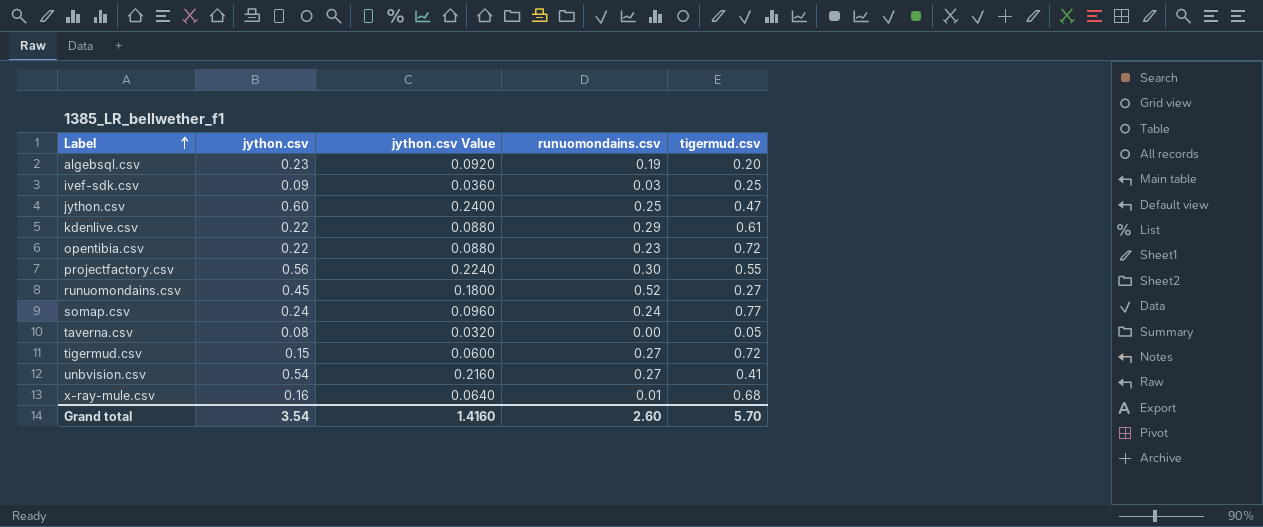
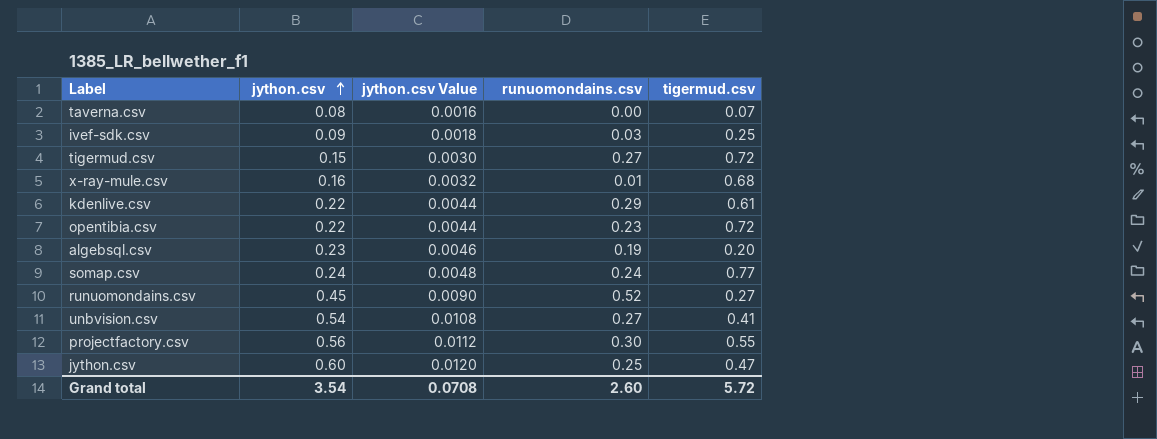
row order: Label ascending -> jython.csv ascending
column jython.csv Value | formula: [jython.csv] * 0.4 -> [jython.csv] * 0.02
taverna.csv | tigermud.csv: 0.05 -> 0.07
Grand total | jython.csv Value: 1.4160 -> 0.0708
Grand total | tigermud.csv: 5.70 -> 5.72

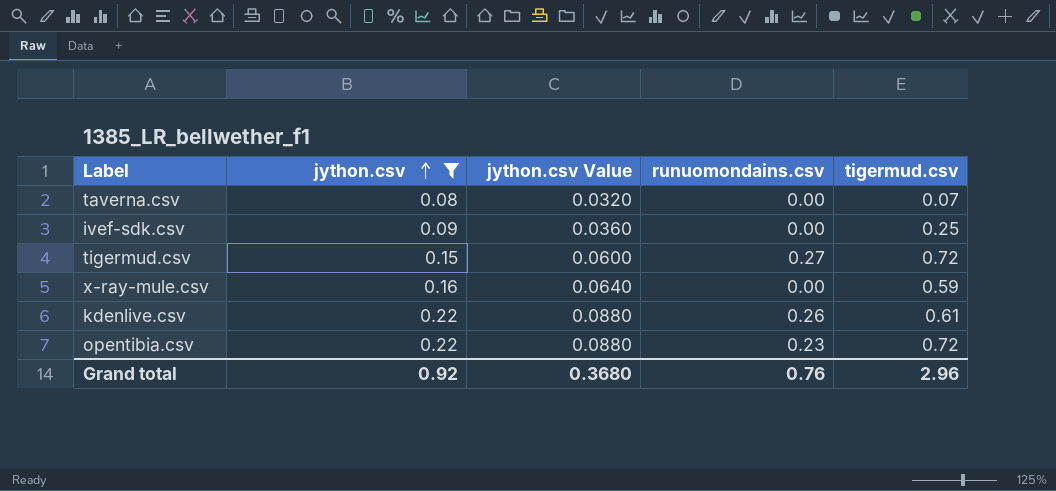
filter: none -> jython.csv <= 0.22
column jython.csv Value | formula: [jython.csv] * 0.02 -> [jython.csv] * 0.4
ivef-sdk.csv | runuomondains.csv: 0.03 -> 0.00
x-ray-mule.csv | runuomondains.csv: 0.01 -> 0.00
x-ray-mule.csv | tigermud.csv: 0.68 -> 0.59
kdenlive.csv | runuomondains.csv: 0.29 -> 0.26
Grand total | jython.csv: 3.54 -> 0.92
Grand total | jython.csv Value: 0.0708 -> 0.3680
Grand total | runuomondains.csv: 2.60 -> 0.76
Grand total | tigermud.csv: 5.72 -> 2.96

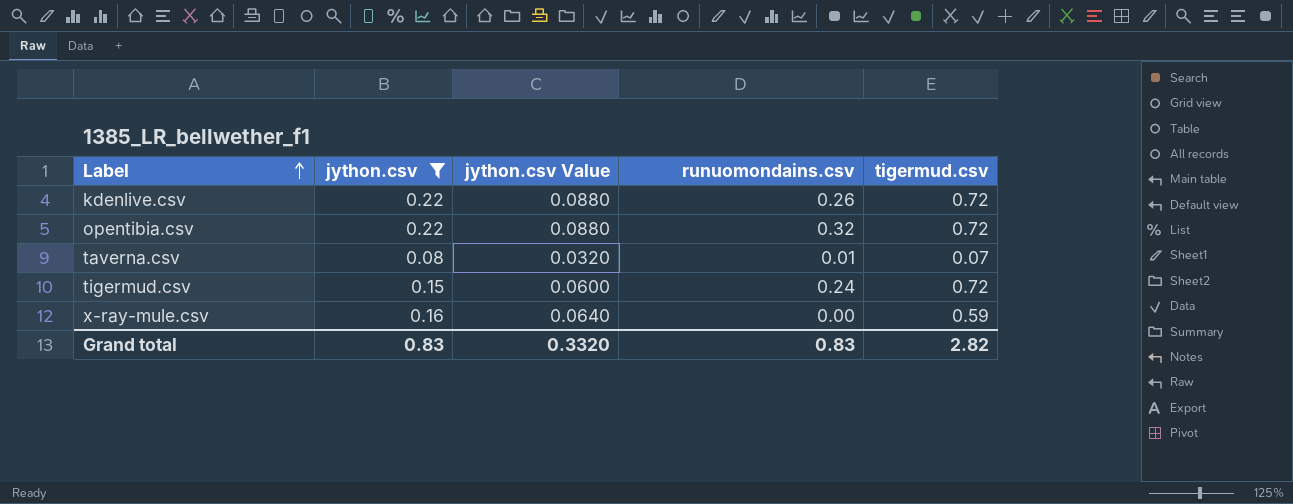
row order: jython.csv ascending -> Label ascending
row ivef-sdk.csv: 0.09 | 0.0360 | 0.00 | 0.25 -> none
kdenlive.csv | tigermud.csv: 0.61 -> 0.72
opentibia.csv | runuomondains.csv: 0.23 -> 0.32
taverna.csv | runuomondains.csv: 0.00 -> 0.01
tigermud.csv | runuomondains.csv: 0.27 -> 0.24
Grand total | jython.csv: 0.92 -> 0.83
Grand total | jython.csv Value: 0.3680 -> 0.3320
Grand total | runuomondains.csv: 0.76 -> 0.83
Grand total | tigermud.csv: 2.96 -> 2.82

